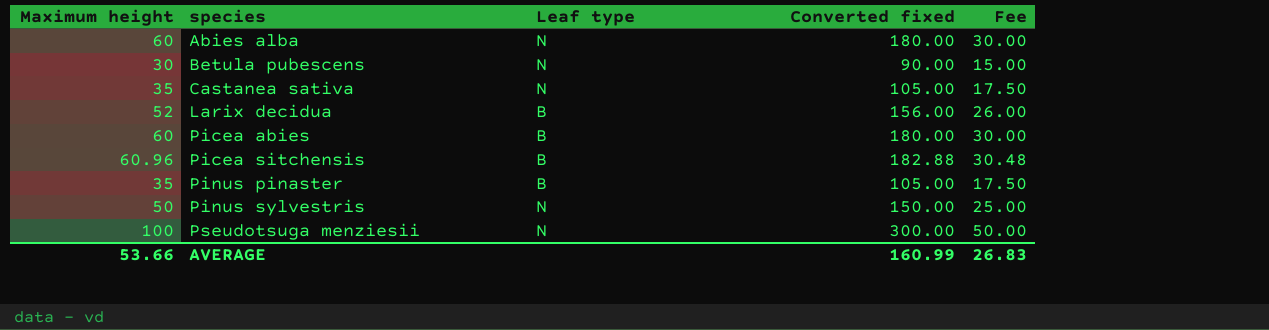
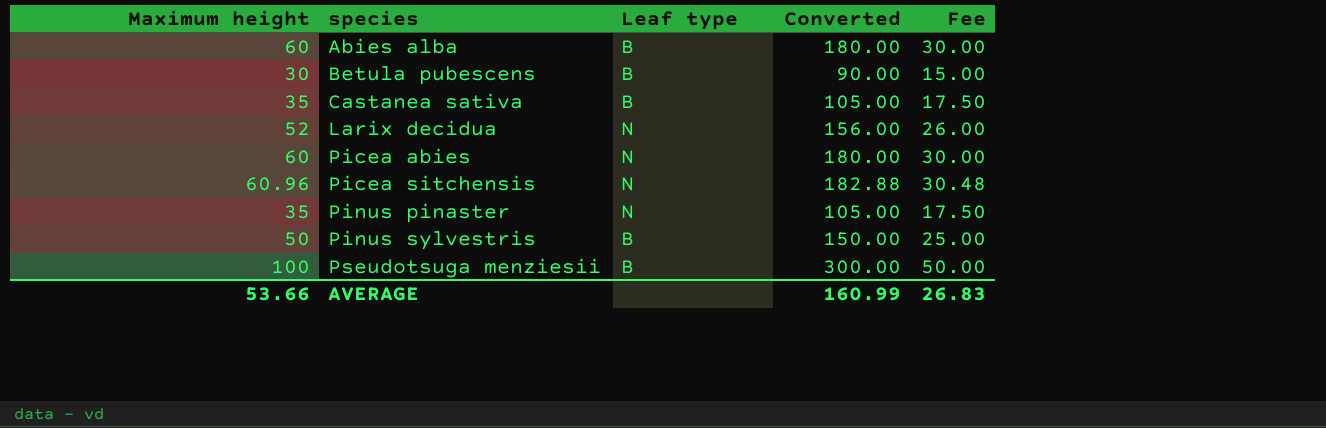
column name: Converted fixed -> Converted
Abies alba | Leaf type: N -> B
Betula pubescens | Leaf type: N -> B
Castanea sativa | Leaf type: N -> B
Larix decidua | Leaf type: B -> N
Picea abies | Leaf type: B -> N
Picea sitchensis | Leaf type: B -> N
Pinus pinaster | Leaf type: B -> N
Pinus sylvestris | Leaf type: N -> B
Pseudotsuga menziesii | Leaf type: N -> B

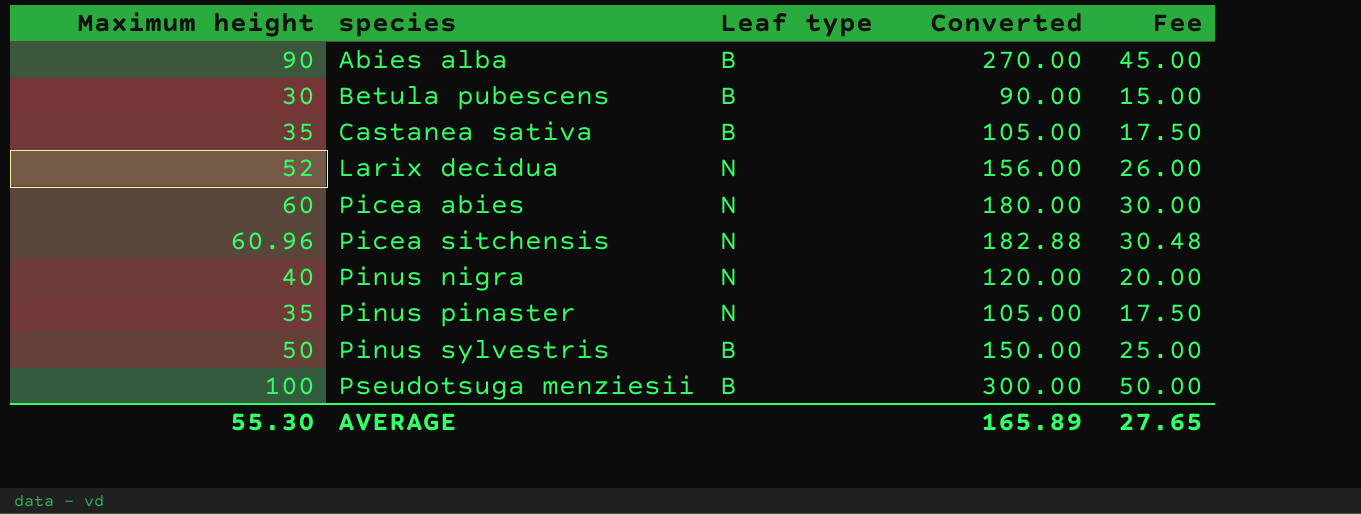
Abies alba | Maximum height: 60 -> 90
Abies alba | Converted: 180.00 -> 270.00
Abies alba | Fee: 30.00 -> 45.00
row Pinus nigra: none -> 40 | N | 120.00 | 20.00
AVERAGE | Maximum height: 53.66 -> 55.30
AVERAGE | Converted: 160.99 -> 165.89
AVERAGE | Fee: 26.83 -> 27.65

